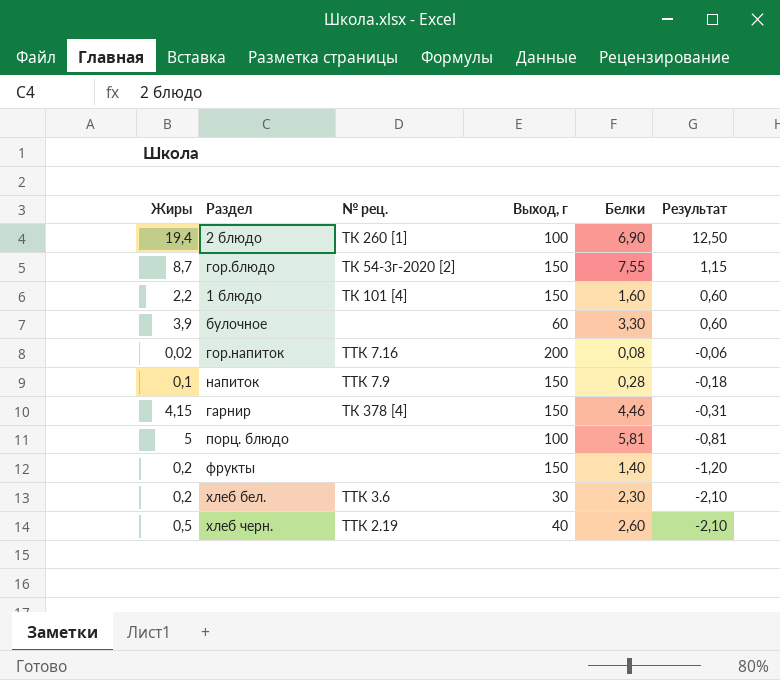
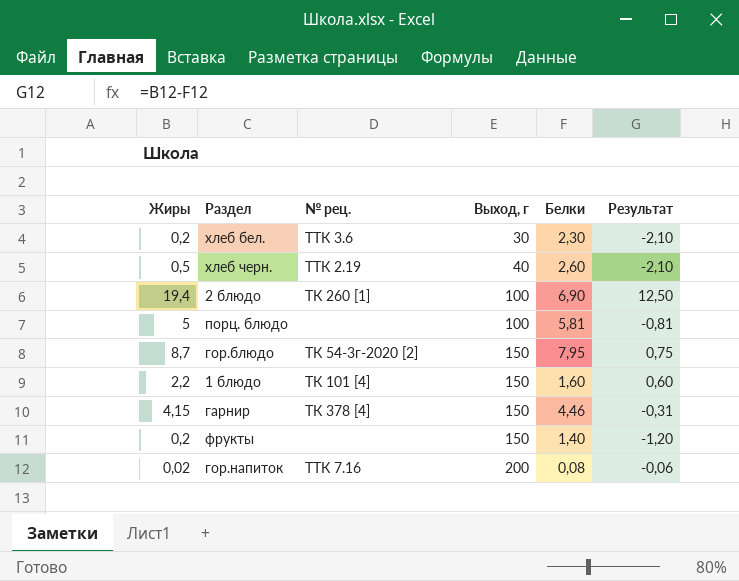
row order: Результат descending -> Выход, г ascending
row булочное: 3,9 | none | 60 | 3,30 | 0,60 -> none
row напиток: 0,1 | ТТК 7.9 | 150 | 0,28 | -0,18 -> none
гор.блюдо | Белки: 7,55 -> 7,95
гор.блюдо | Результат: 1,15 -> 0,75

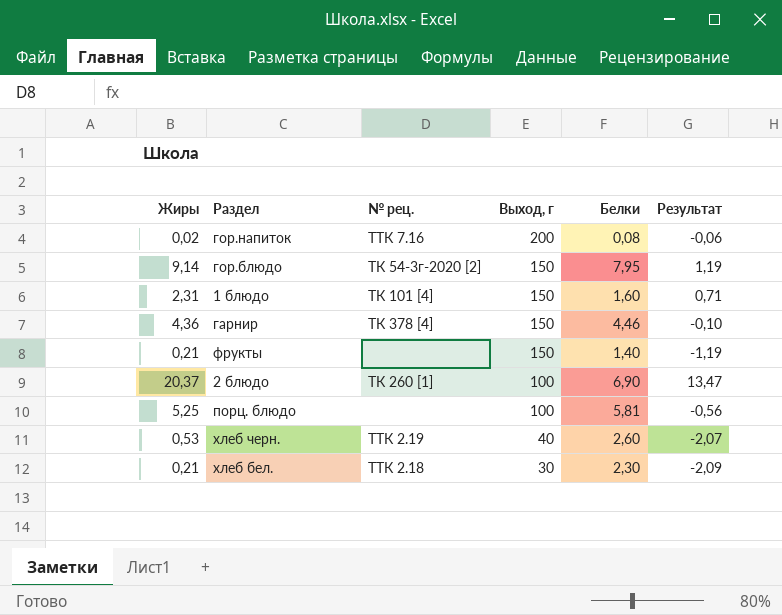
row order: Выход, г ascending -> Выход, г descending
гор.блюдо | Жиры: 8,7 -> 9,14
гор.блюдо | Результат: 0,75 -> 1,19
1 блюдо | Жиры: 2,2 -> 2,31
1 блюдо | Результат: 0,60 -> 0,71
гарнир | Жиры: 4,15 -> 4,36
гарнир | Результат: -0,31 -> -0,10
фрукты | Жиры: 0,2 -> 0,21
фрукты | Результат: -1,20 -> -1,19
2 блюдо | Жиры: 19,4 -> 20,37
2 блюдо | Результат: 12,50 -> 13,47
порц. блюдо | Жиры: 5 -> 5,25
порц. блюдо | Результат: -0,81 -> -0,56
хлеб черн. | Жиры: 0,5 -> 0,53
хлеб черн. | Результат: -2,10 -> -2,07
хлеб бел. | Жиры: 0,2 -> 0,21
хлеб бел. | № рец.: ТТК 3.6 -> ТТК 2.18
хлеб бел. | Результат: -2,10 -> -2,09

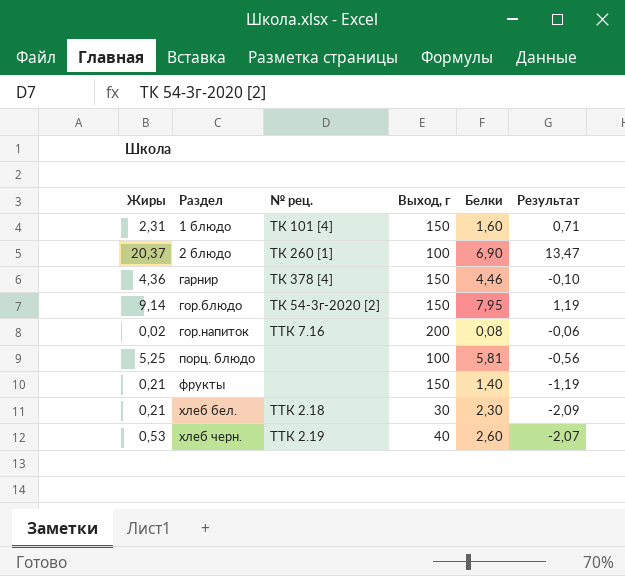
row order: Выход, г descending -> Раздел ascending

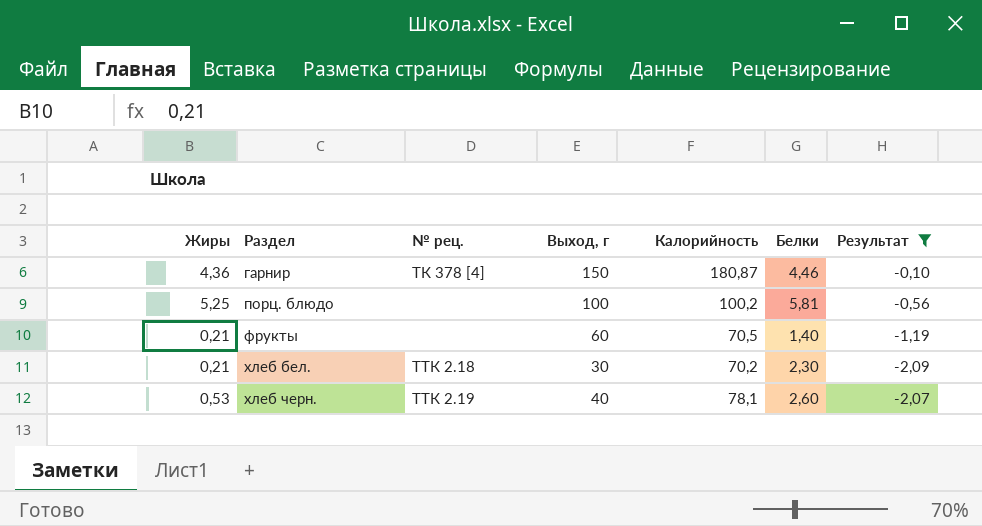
filter: none -> Результат <= -0,10
column Калорийность | position: none -> 5
фрукты | Выход, г: 150 -> 60

